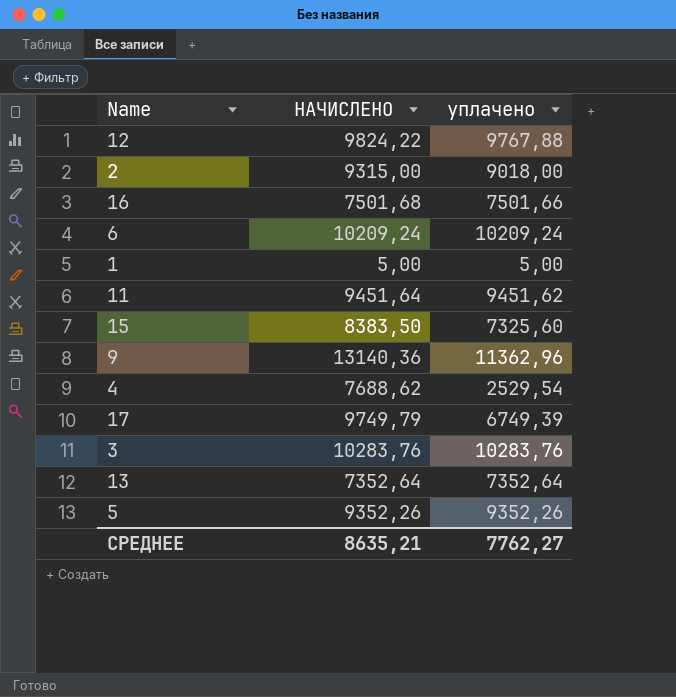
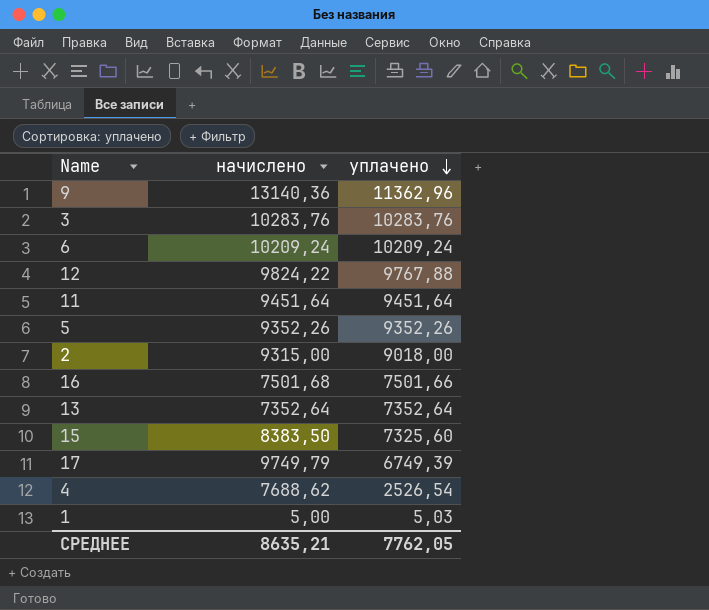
row order: none -> уплачено descending
column name: НАЧИСЛЕНО -> начислено
11 | уплачено: 9451,62 -> 9451,64
4 | уплачено: 2529,54 -> 2526,54
1 | уплачено: 5,00 -> 5,03
СРЕДНЕЕ | уплачено: 7762,27 -> 7762,05

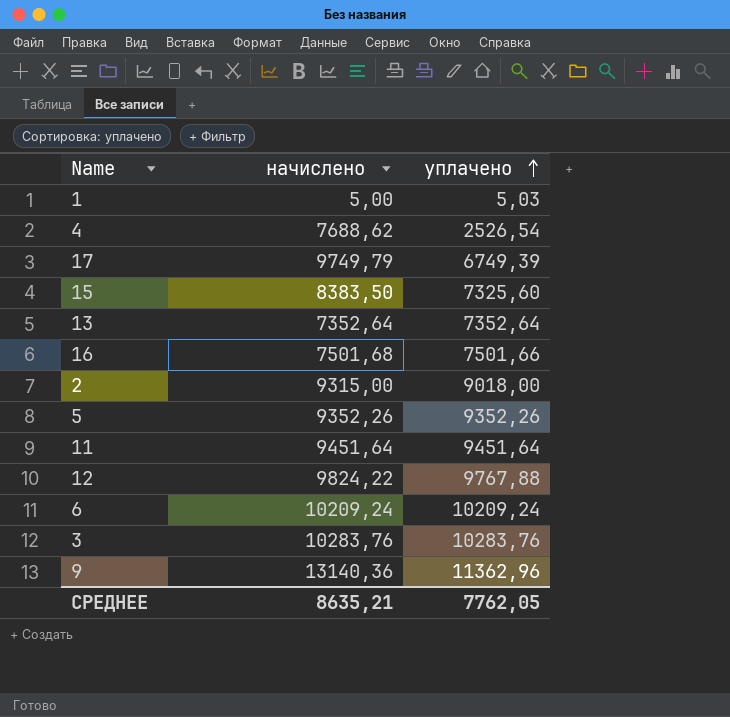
row order: уплачено descending -> уплачено ascending

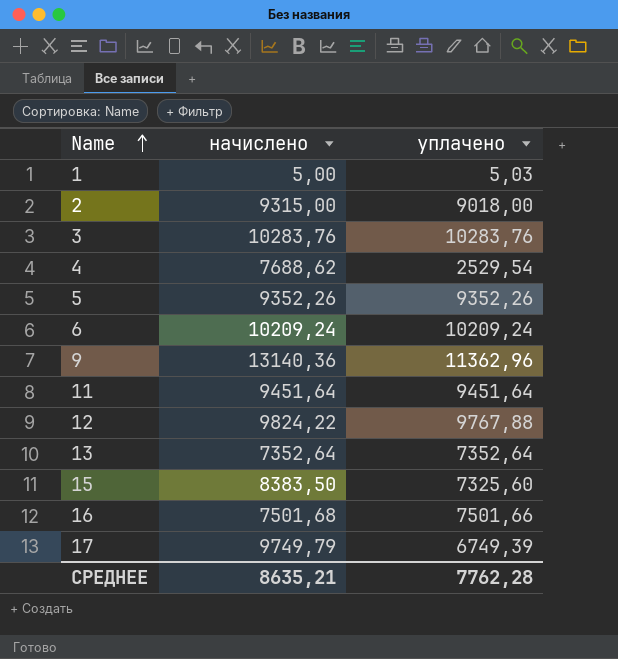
row order: уплачено ascending -> Name ascending
4 | уплачено: 2526,54 -> 2529,54
СРЕДНЕЕ | уплачено: 7762,05 -> 7762,28

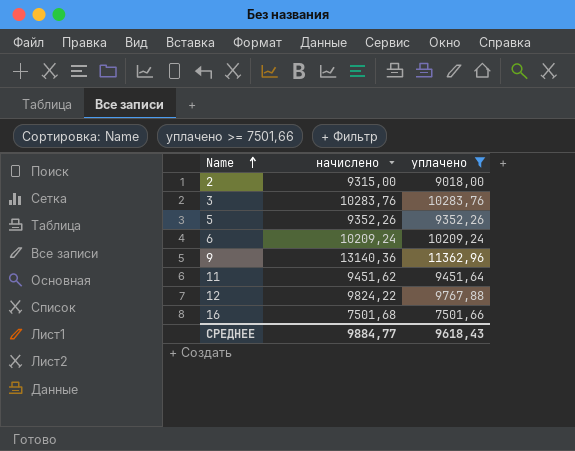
filter: none -> уплачено >= 7501,66
11 | начислено: 9451,64 -> 9451,62
СРЕДНЕЕ | начислено: 8635,21 -> 9884,77
СРЕДНЕЕ | уплачено: 7762,28 -> 9618,43

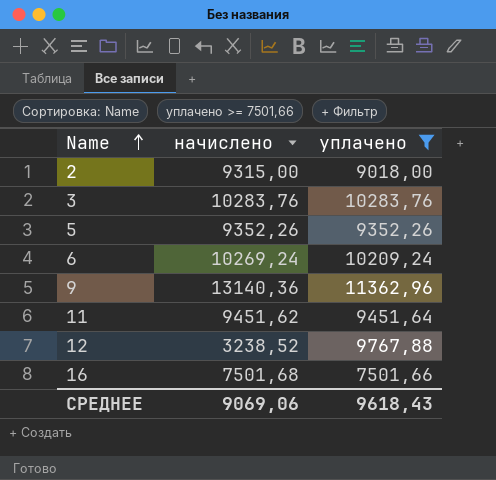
6 | начислено: 10209,24 -> 10269,24
12 | начислено: 9824,22 -> 3238,52
СРЕДНЕЕ | начислено: 9884,77 -> 9069,06

